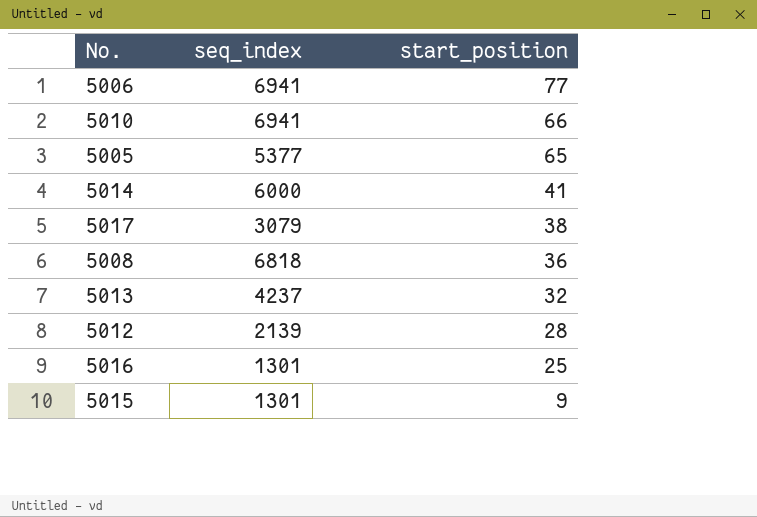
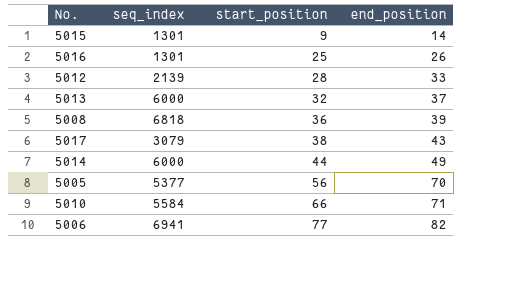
row order: start_position descending -> start_position ascending
column end_position | position: none -> 4
5013 | seq_index: 4237 -> 6000
5014 | start_position: 41 -> 44
5005 | start_position: 65 -> 56
5010 | seq_index: 6941 -> 5584

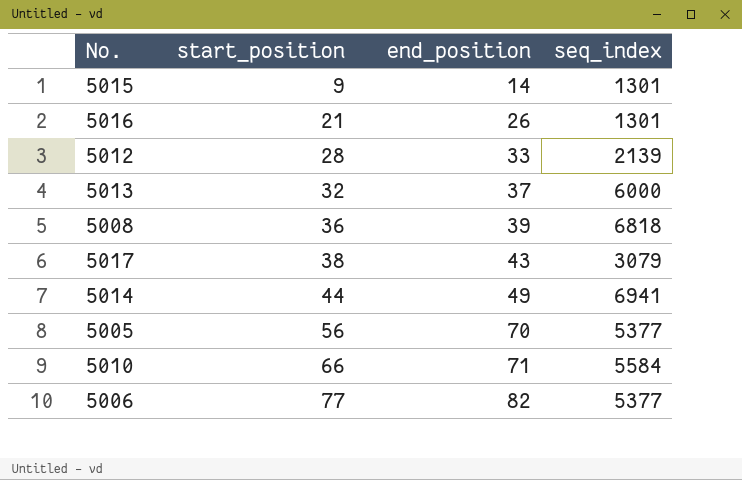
column seq_index | position: 2 -> 4
5016 | start_position: 25 -> 21
5014 | seq_index: 6000 -> 6941
5006 | seq_index: 6941 -> 5377

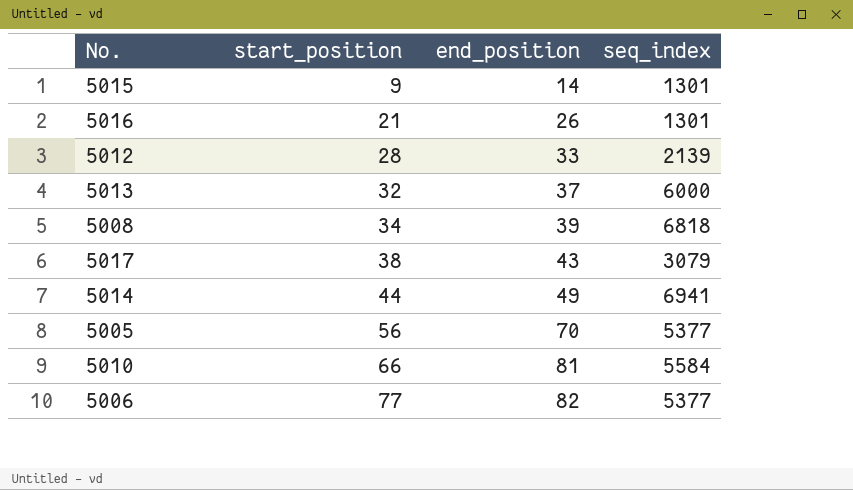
5008 | start_position: 36 -> 34
5010 | end_position: 71 -> 81

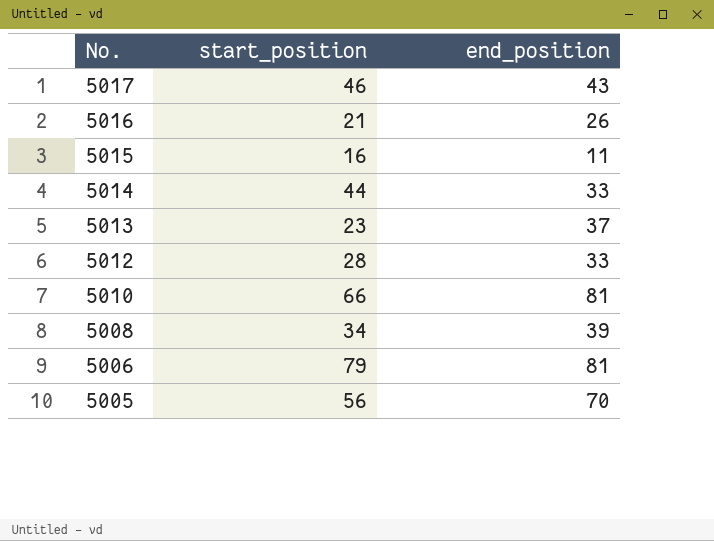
row order: start_position ascending -> No. descending
column seq_index | position: 4 -> none
5017 | start_position: 38 -> 46
5015 | start_position: 9 -> 16
5015 | end_position: 14 -> 11
5014 | end_position: 49 -> 33
5013 | start_position: 32 -> 23
5006 | start_position: 77 -> 79
5006 | end_position: 82 -> 81

